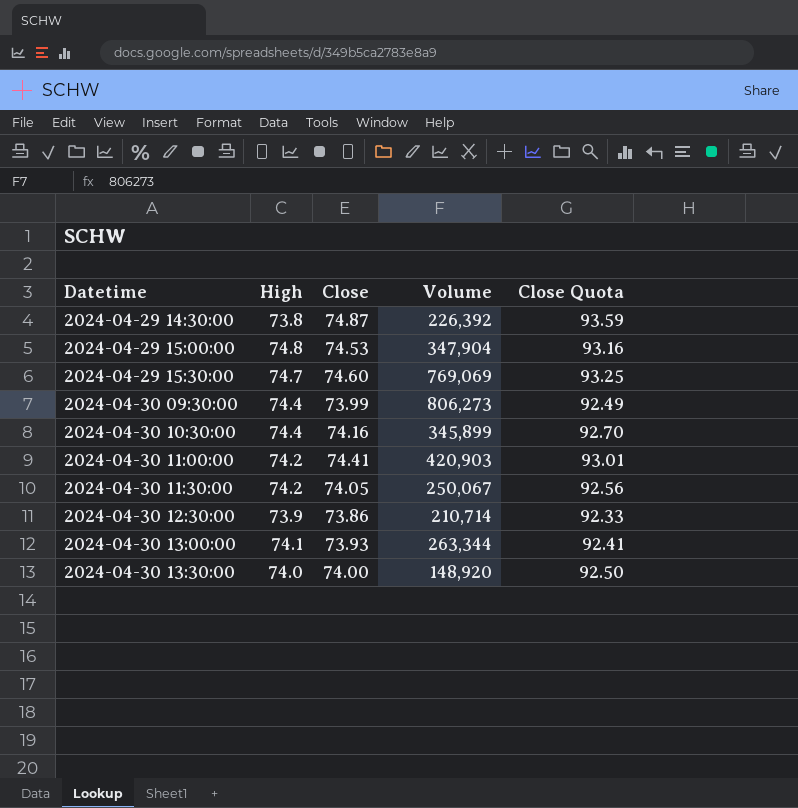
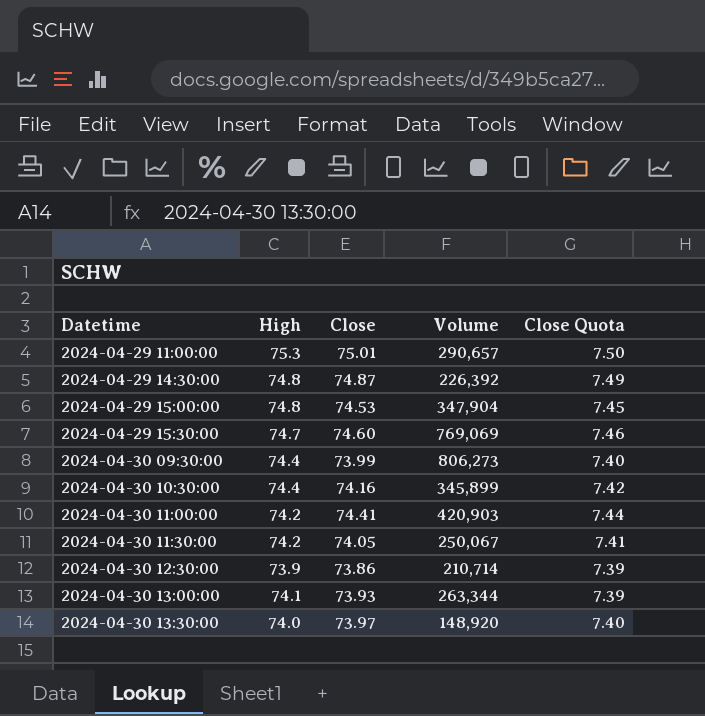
column Close Quota | formula: [Close] * 1.25 -> [Close] * 0.1
row 2024-04-29 11:00:00: none -> 75.3 | 75.01 | 290,657 | 7.50
2024-04-29 14:30:00 | High: 73.8 -> 74.8
2024-04-30 13:30:00 | Close: 74.00 -> 73.97

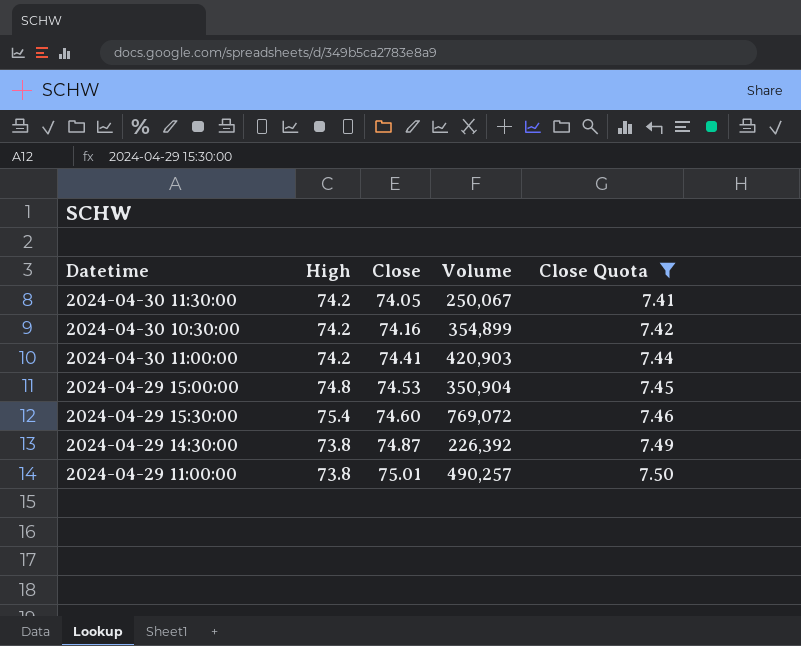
filter: none -> Close Quota >= 7.41
row order: Datetime ascending -> Close ascending
2024-04-30 10:30:00 | High: 74.4 -> 74.2
2024-04-30 10:30:00 | Volume: 345,899 -> 354,899
2024-04-29 15:00:00 | Volume: 347,904 -> 350,904
2024-04-29 15:30:00 | High: 74.7 -> 75.4
2024-04-29 15:30:00 | Volume: 769,069 -> 769,072
2024-04-29 14:30:00 | High: 74.8 -> 73.8
2024-04-29 11:00:00 | High: 75.3 -> 73.8
2024-04-29 11:00:00 | Volume: 290,657 -> 490,257

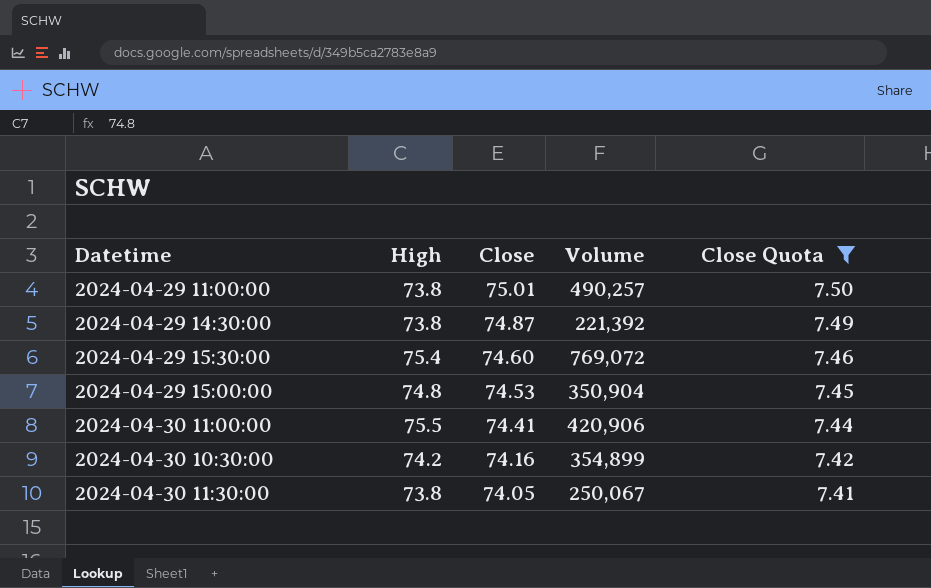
row order: Close ascending -> Close descending
2024-04-29 14:30:00 | Volume: 226,392 -> 221,392
2024-04-30 11:00:00 | High: 74.2 -> 75.5
2024-04-30 11:00:00 | Volume: 420,903 -> 420,906
2024-04-30 11:30:00 | High: 74.2 -> 73.8

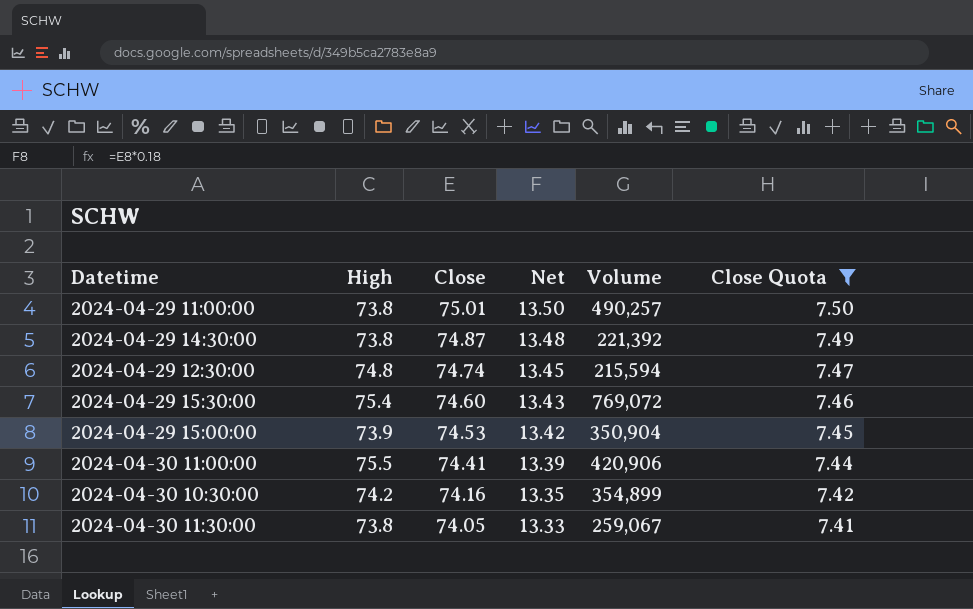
column Net | formula: none -> [Close] * 0.18
row 2024-04-29 12:30:00: none -> 74.8 | 74.74 | 13.45 | 215,594 | 7.47
2024-04-29 15:00:00 | High: 74.8 -> 73.9
2024-04-30 11:30:00 | Volume: 250,067 -> 259,067

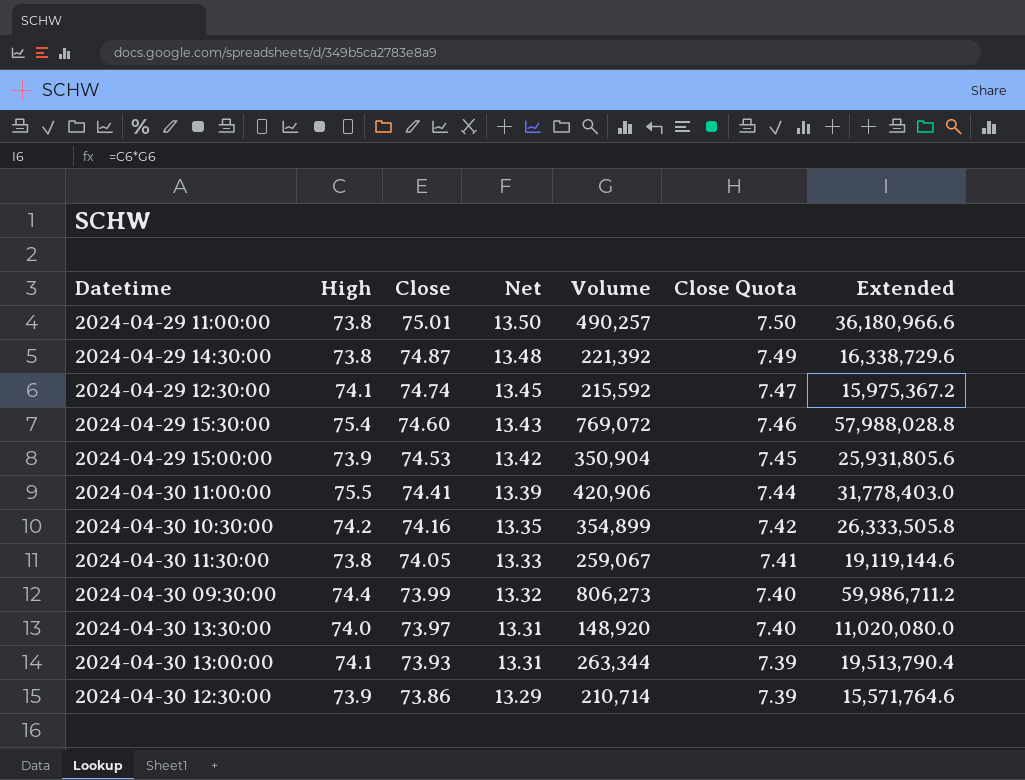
filter: Close Quota >= 7.41 -> none
column Extended | formula: none -> [High] * [Volume]
2024-04-29 12:30:00 | High: 74.8 -> 74.1
2024-04-29 12:30:00 | Volume: 215,594 -> 215,592

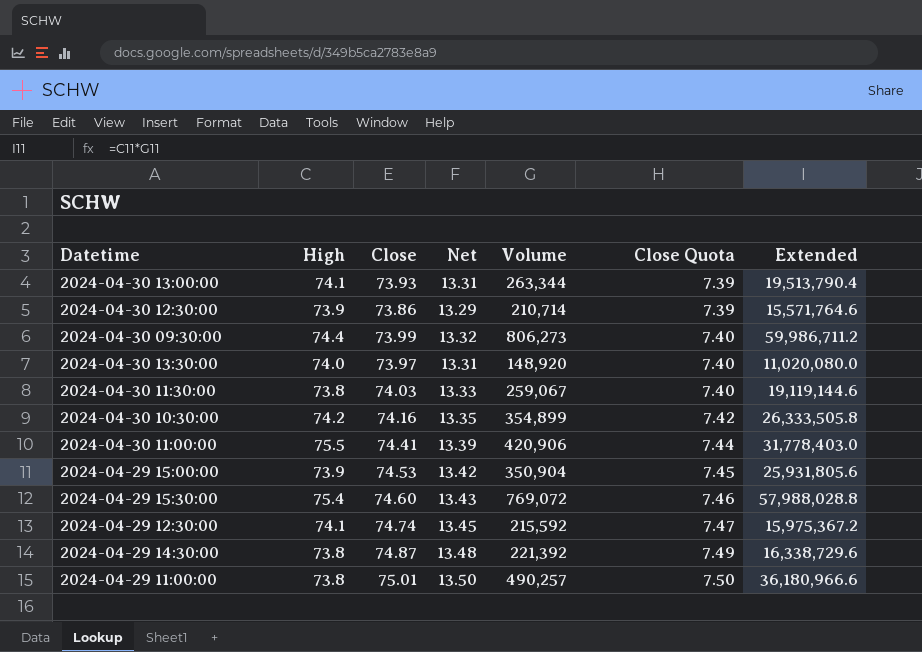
row order: Close descending -> Close Quota ascending
2024-04-30 11:30:00 | Close: 74.05 -> 74.03
2024-04-30 11:30:00 | Close Quota: 7.41 -> 7.40

